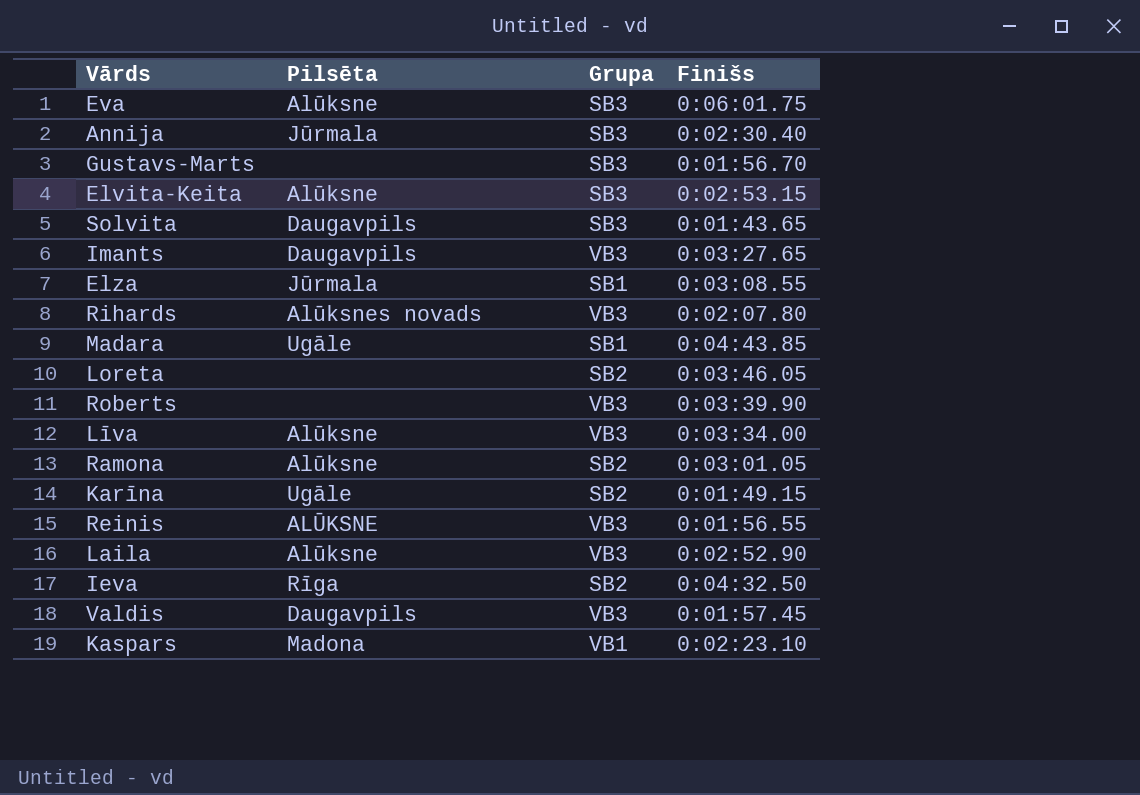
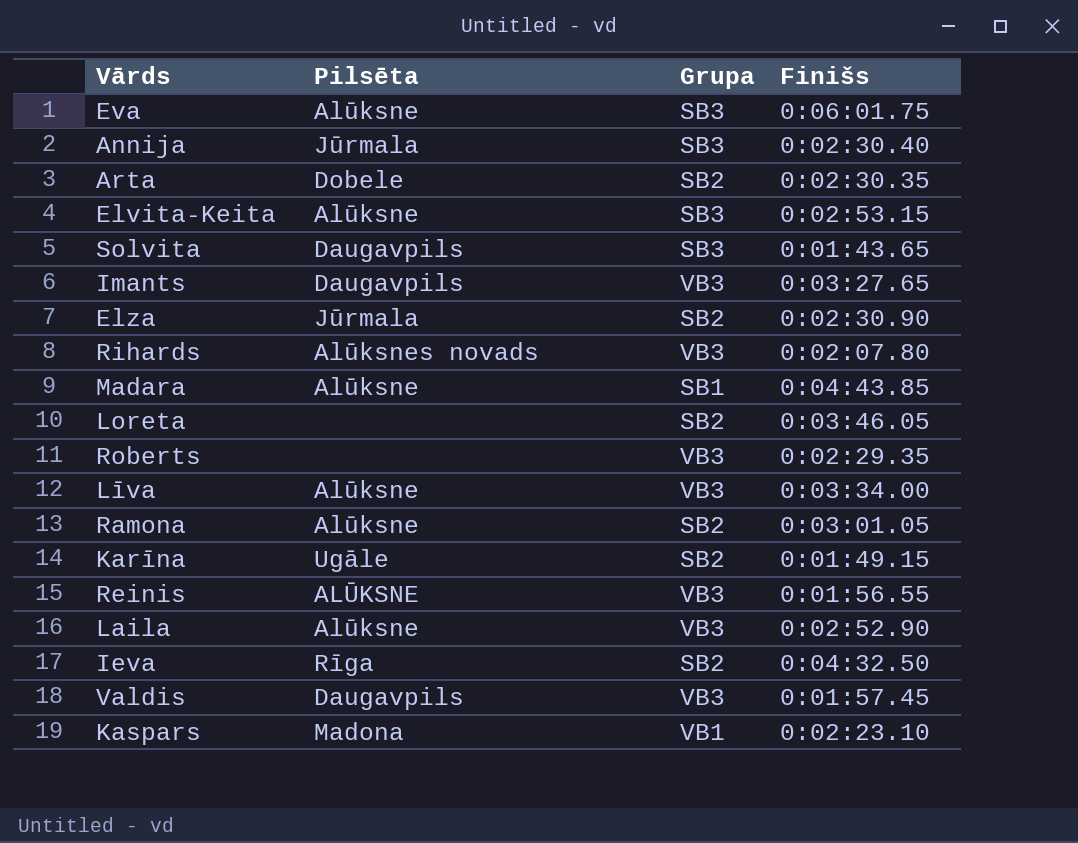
row Gustavs-Marts: none | SB3 | 0:01:56.70 -> none
row Arta: none -> Dobele | SB2 | 0:02:30.35
Elza | Grupa: SB1 -> SB2
Elza | Finišs: 0:03:08.55 -> 0:02:30.90
Madara | Pilsēta: Ugāle -> Alūksne
Roberts | Finišs: 0:03:39.90 -> 0:02:29.35

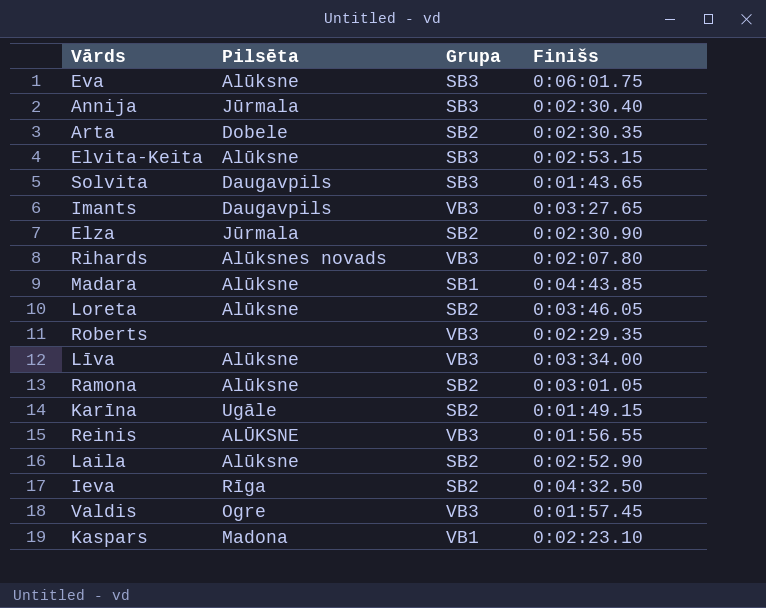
Loreta | Pilsēta: none -> Alūksne
Laila | Grupa: VB3 -> SB2
Valdis | Pilsēta: Daugavpils -> Ogre

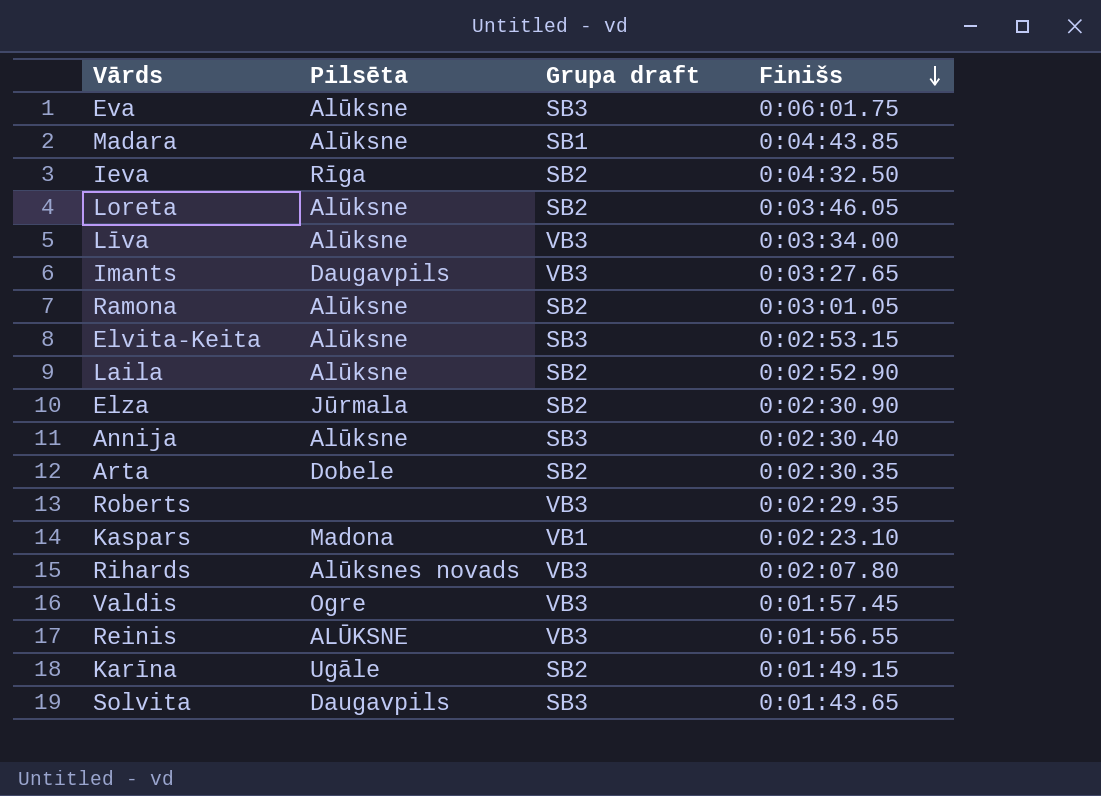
row order: none -> Finišs descending
column name: Grupa -> Grupa draft
Annija | Pilsēta: Jūrmala -> Alūksne

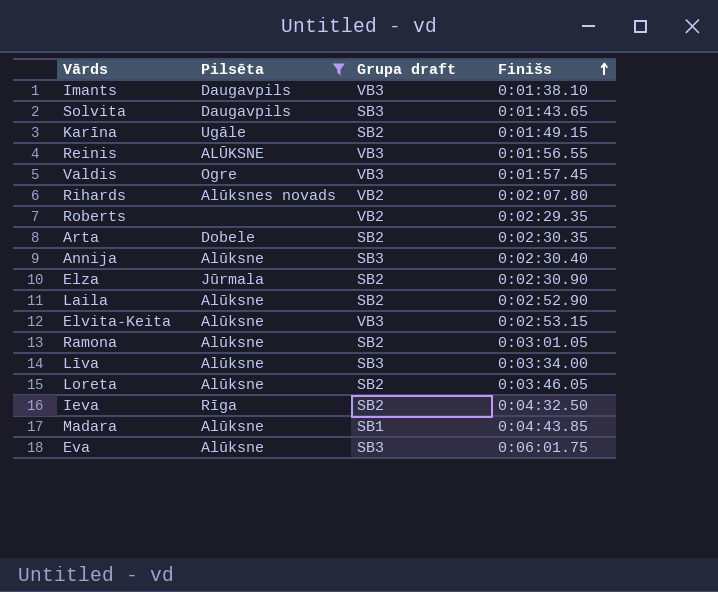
filter: none -> Pilsēta != Madona
row order: Finišs descending -> Finišs ascending
Imants | Finišs: 0:03:27.65 -> 0:01:38.10
Rihards | Grupa draft: VB3 -> VB2
Roberts | Grupa draft: VB3 -> VB2
Elvita-Keita | Grupa draft: SB3 -> VB3
Līva | Grupa draft: VB3 -> SB3

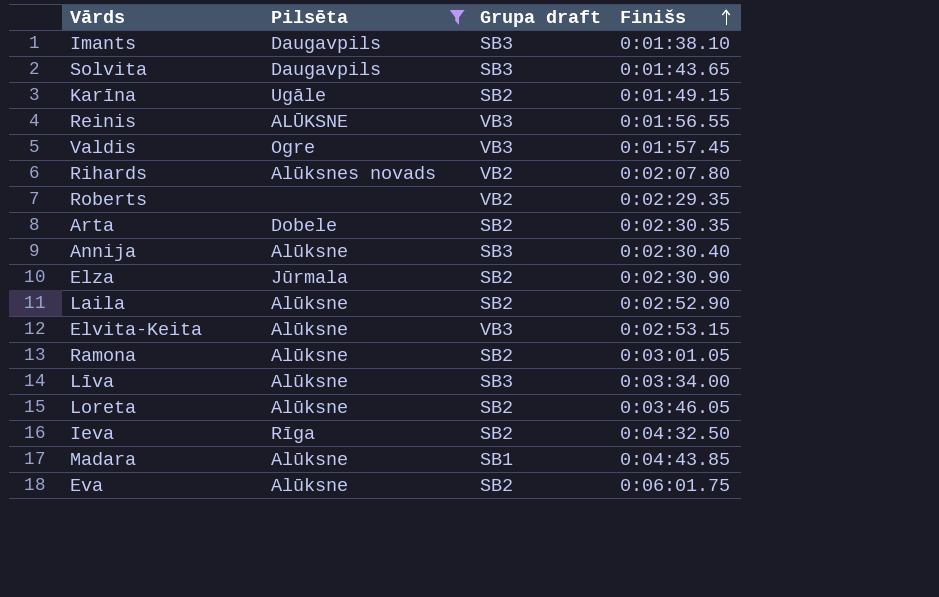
Imants | Grupa draft: VB3 -> SB3
Eva | Grupa draft: SB3 -> SB2

